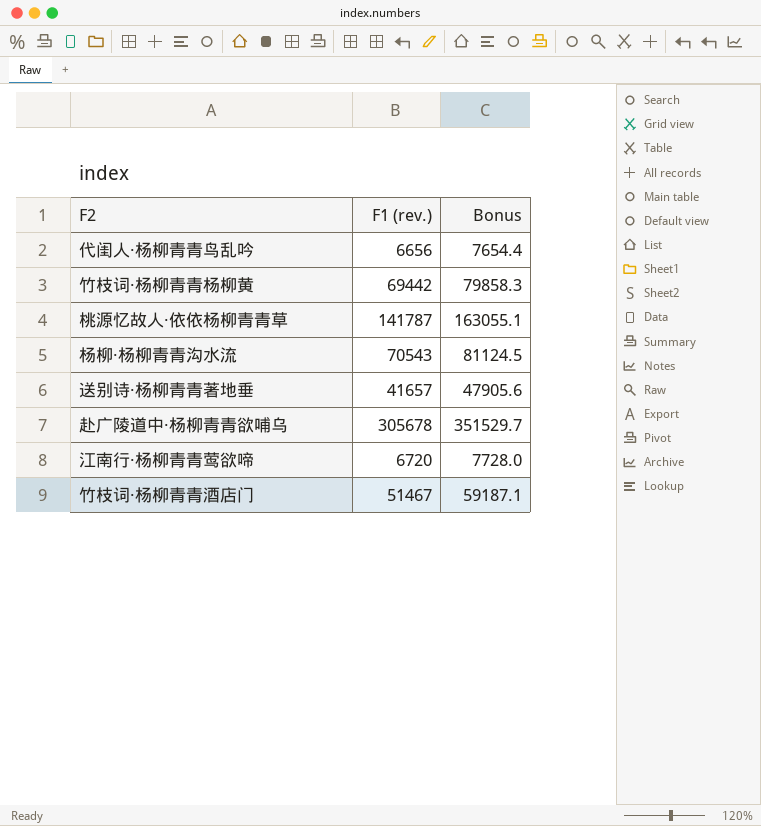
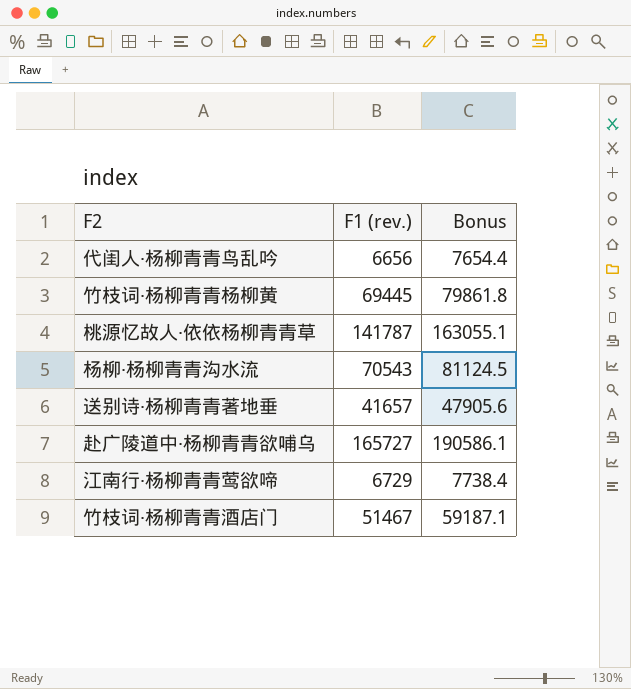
竹枝词·杨柳青青杨柳黄 | F1 (rev.): 69442 -> 69445
竹枝词·杨柳青青杨柳黄 | Bonus: 79858.3 -> 79861.8
赴广陵道中·杨柳青青欲哺乌 | F1 (rev.): 305678 -> 165727
赴广陵道中·杨柳青青欲哺乌 | Bonus: 351529.7 -> 190586.1
江南行·杨柳青青莺欲啼 | F1 (rev.): 6720 -> 6729
江南行·杨柳青青莺欲啼 | Bonus: 7728.0 -> 7738.4

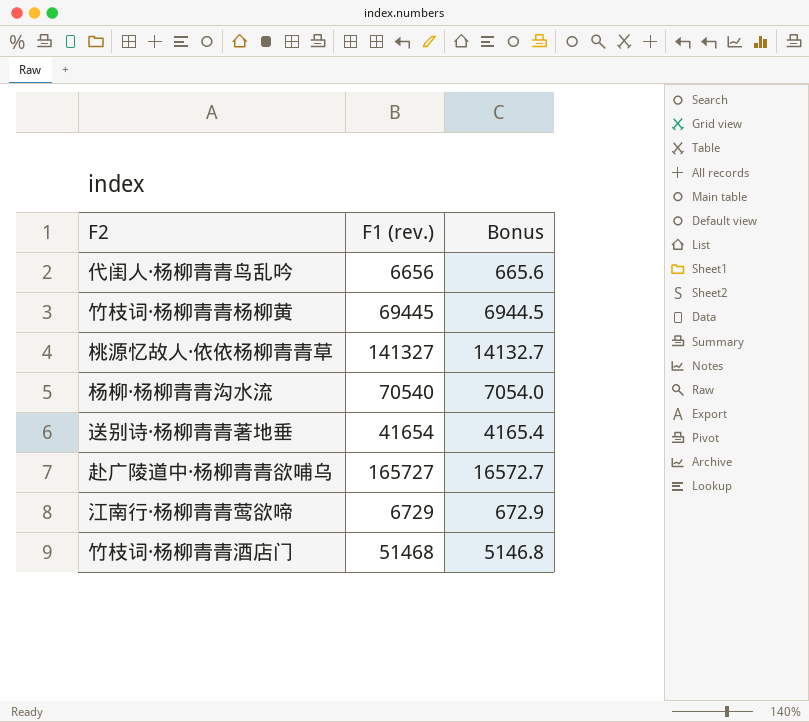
column Bonus | formula: [F1 (rev.)] * 1.15 -> [F1 (rev.)] * 0.1
桃源忆故人·依依杨柳青青草 | F1 (rev.): 141787 -> 141327
杨柳·杨柳青青沟水流 | F1 (rev.): 70543 -> 70540
送别诗·杨柳青青著地垂 | F1 (rev.): 41657 -> 41654
竹枝词·杨柳青青酒店门 | F1 (rev.): 51467 -> 51468

